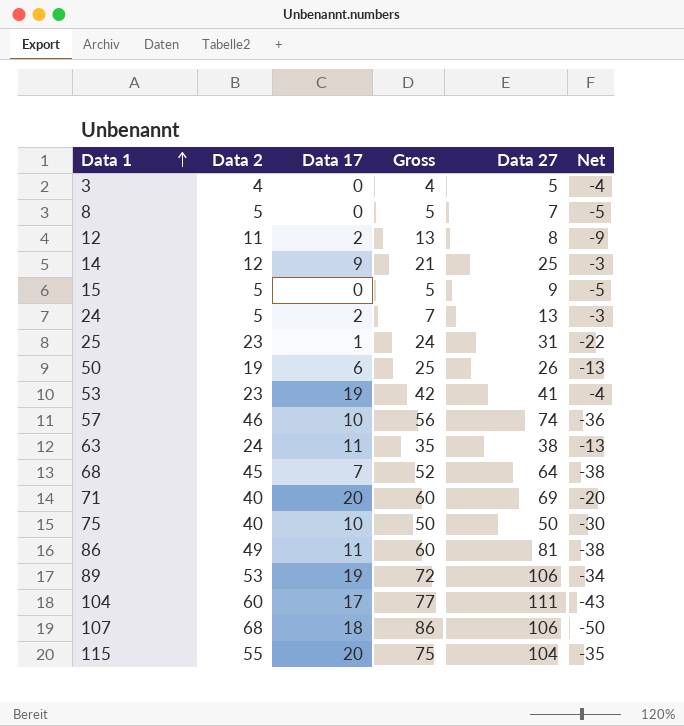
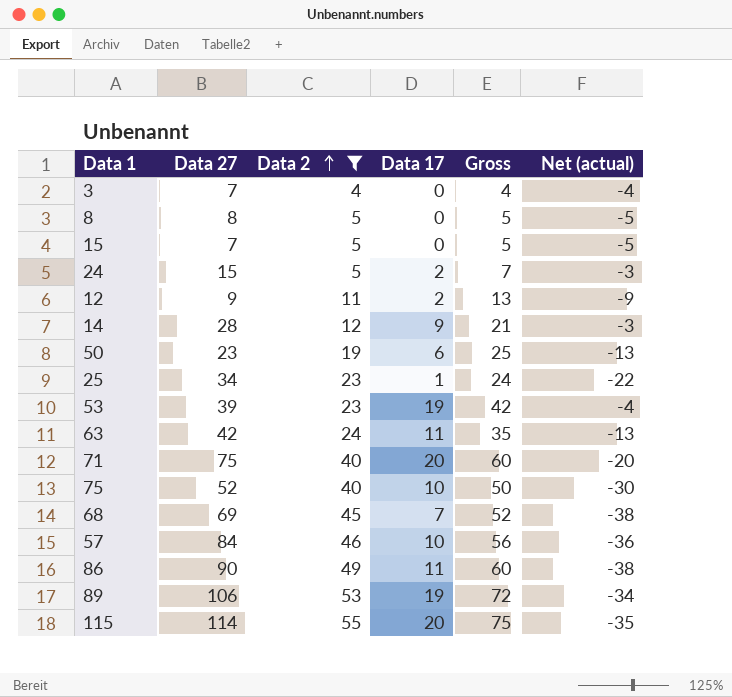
filter: none -> Data 2 <= 55
row order: Data 1 ascending -> Data 2 ascending
column Data 27 | position: 5 -> 2
column name: Net -> Net (actual)
3 | Data 27: 5 -> 7
8 | Data 27: 7 -> 8
15 | Data 27: 9 -> 7
24 | Data 27: 13 -> 15
12 | Data 27: 8 -> 9
14 | Data 27: 25 -> 28
50 | Data 27: 26 -> 23
25 | Data 27: 31 -> 34
53 | Data 27: 41 -> 39
63 | Data 27: 38 -> 42
71 | Data 27: 69 -> 75
75 | Data 27: 50 -> 52
68 | Data 27: 64 -> 69
57 | Data 27: 74 -> 84
86 | Data 27: 81 -> 90
115 | Data 27: 104 -> 114

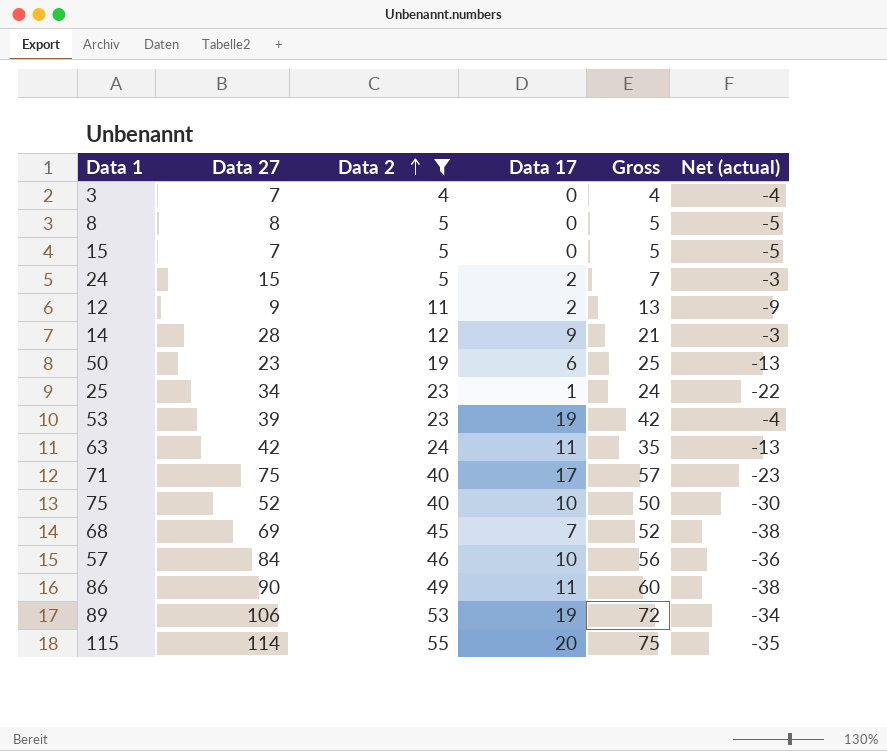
71 | Data 17: 20 -> 17
71 | Gross: 60 -> 57
71 | Net (actual): -20 -> -23

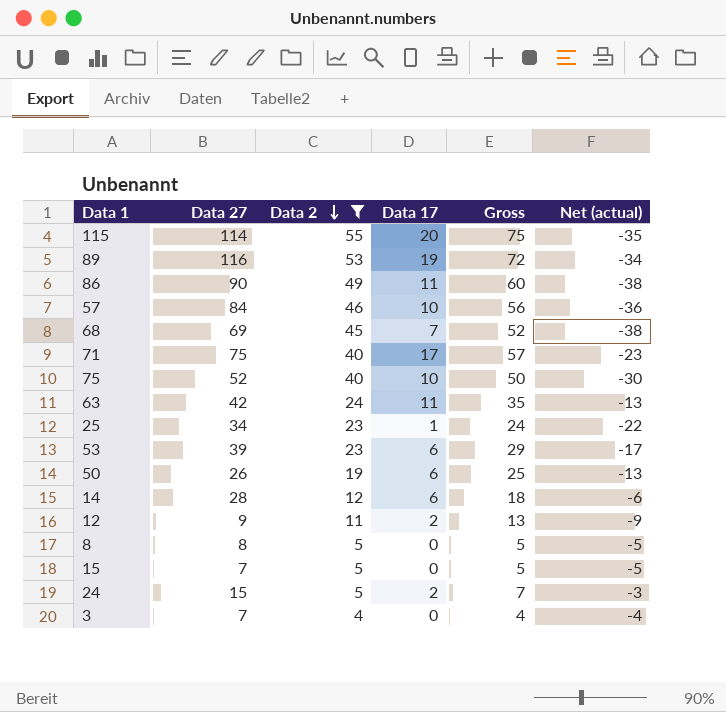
row order: Data 2 ascending -> Data 2 descending
89 | Data 27: 106 -> 116
53 | Data 17: 19 -> 6
53 | Gross: 42 -> 29
53 | Net (actual): -4 -> -17
50 | Data 27: 23 -> 26
14 | Data 17: 9 -> 6
14 | Gross: 21 -> 18
14 | Net (actual): -3 -> -6

